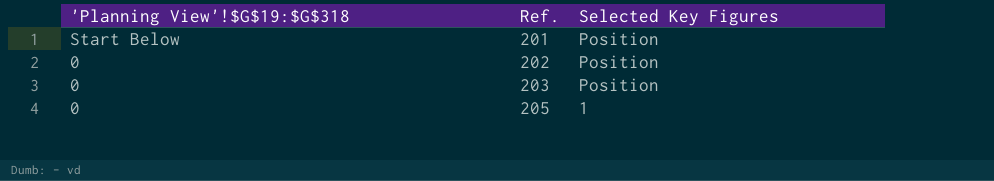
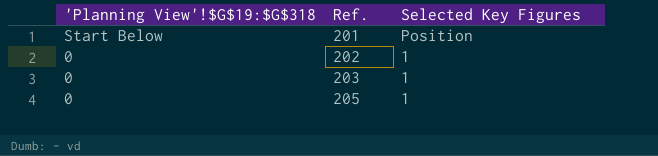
202 | Selected Key Figures: Position -> 1
203 | Selected Key Figures: Position -> 1

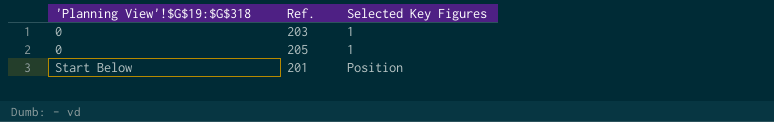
row order: 'Planning View'!$G$19:$G$318 descending -> 'Planning View'!$G$19:$G$318 ascending
row 202: 0 | 1 -> none

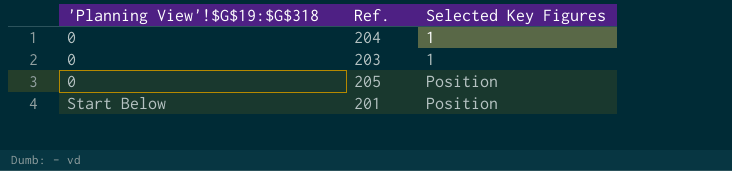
row 204: none -> 0 | 1
205 | Selected Key Figures: 1 -> Position

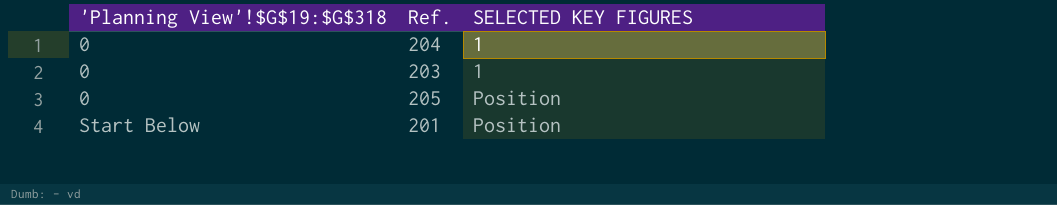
column name: Selected Key Figures -> SELECTED KEY FIGURES

